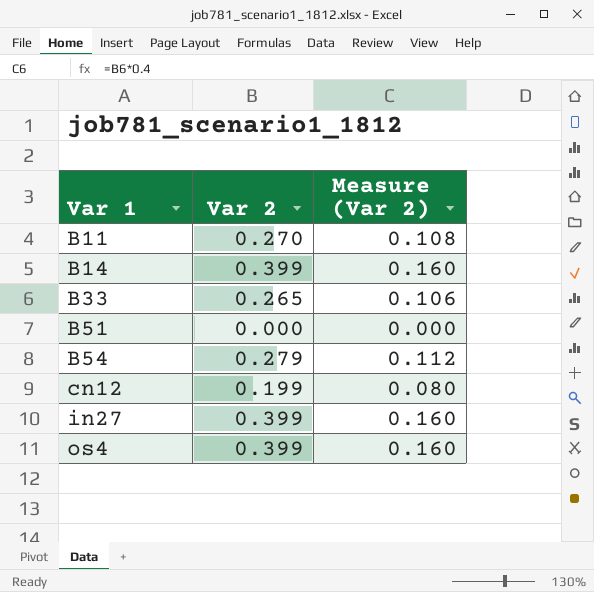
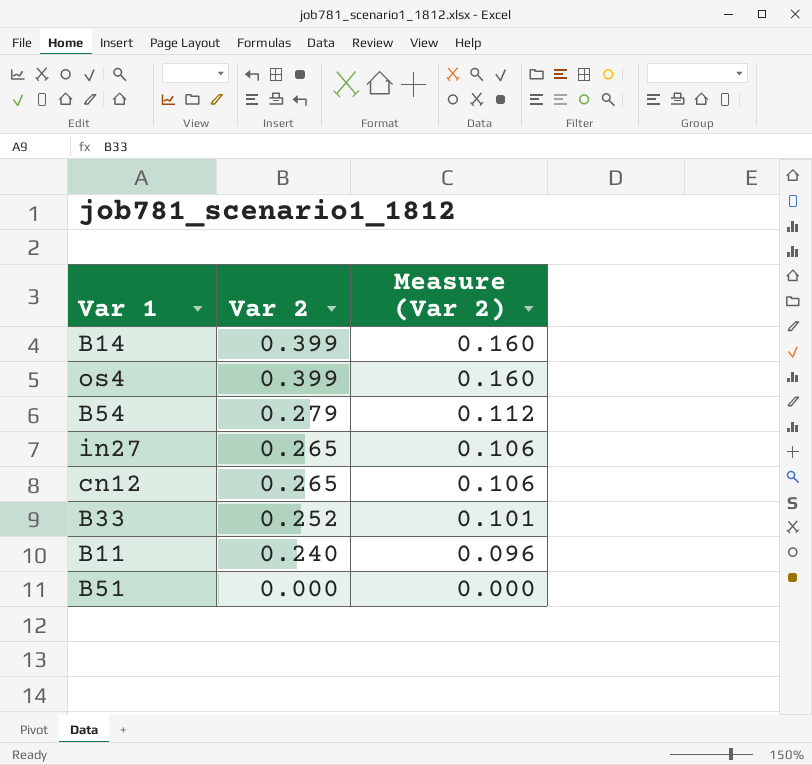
row order: Var 1 ascending -> Var 2 descending
in27 | Var 2: 0.399 -> 0.265
in27 | Measure (Var 2): 0.160 -> 0.106
cn12 | Var 2: 0.199 -> 0.265
cn12 | Measure (Var 2): 0.080 -> 0.106
B33 | Var 2: 0.265 -> 0.252
B33 | Measure (Var 2): 0.106 -> 0.101
B11 | Var 2: 0.270 -> 0.240
B11 | Measure (Var 2): 0.108 -> 0.096

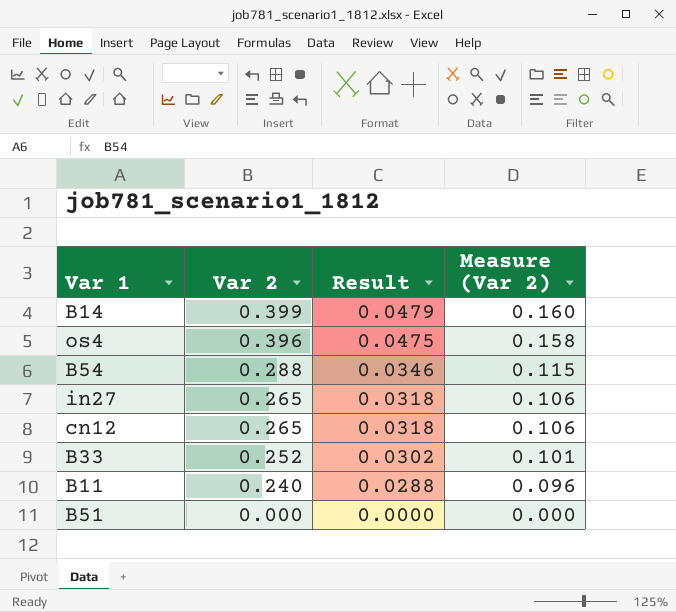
column Result | formula: none -> [Var 2] * 0.12
os4 | Var 2: 0.399 -> 0.396
os4 | Measure (Var 2): 0.160 -> 0.158
B54 | Var 2: 0.279 -> 0.288
B54 | Measure (Var 2): 0.112 -> 0.115

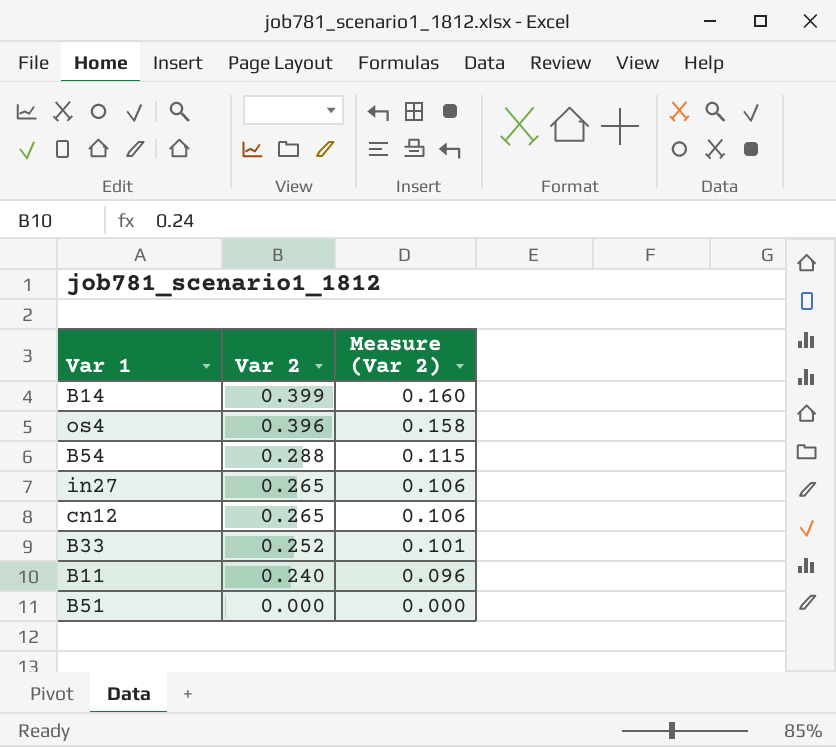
column Result | formula: [Var 2] * 0.12 -> none

